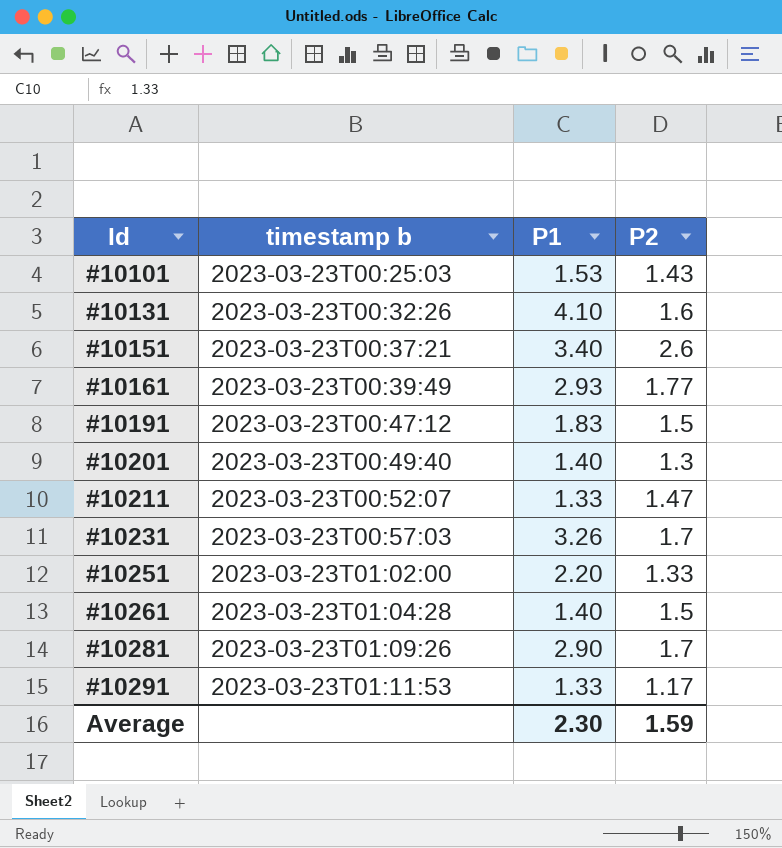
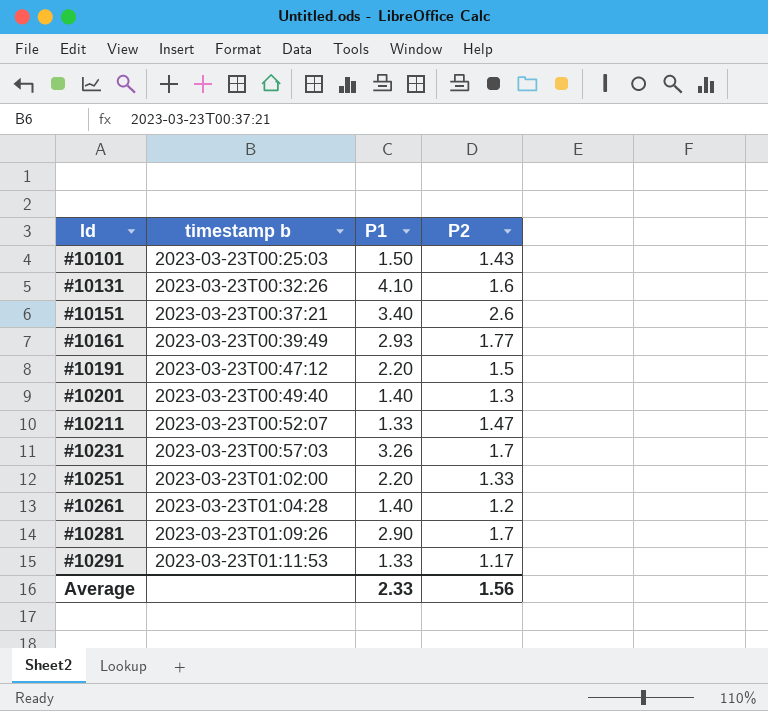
#10101 | P1: 1.53 -> 1.50
#10191 | P1: 1.83 -> 2.20
#10261 | P2: 1.5 -> 1.2
Average | P1: 2.30 -> 2.33
Average | P2: 1.59 -> 1.56

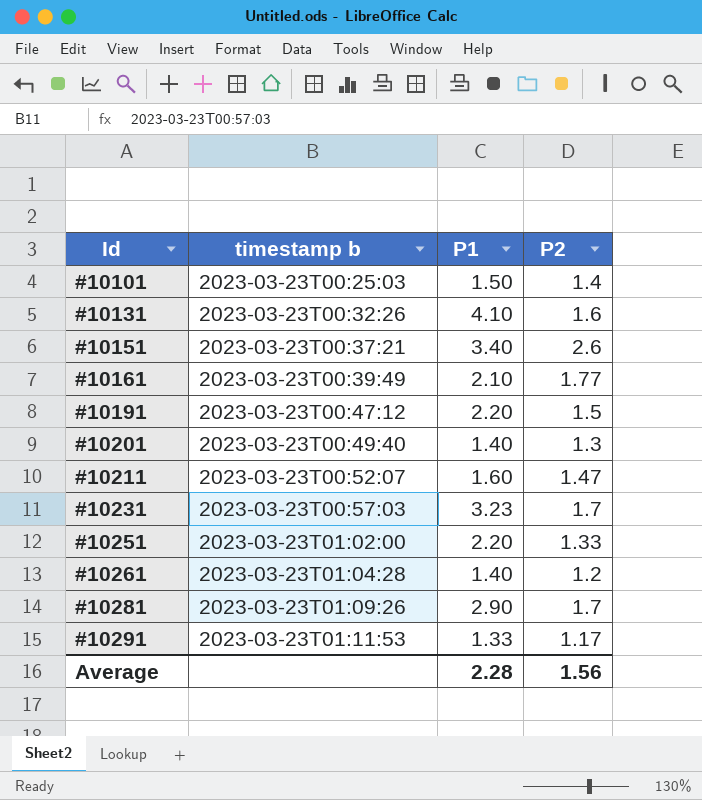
#10101 | P2: 1.43 -> 1.4
#10161 | P1: 2.93 -> 2.10
#10211 | P1: 1.33 -> 1.60
#10231 | P1: 3.26 -> 3.23
Average | P1: 2.33 -> 2.28

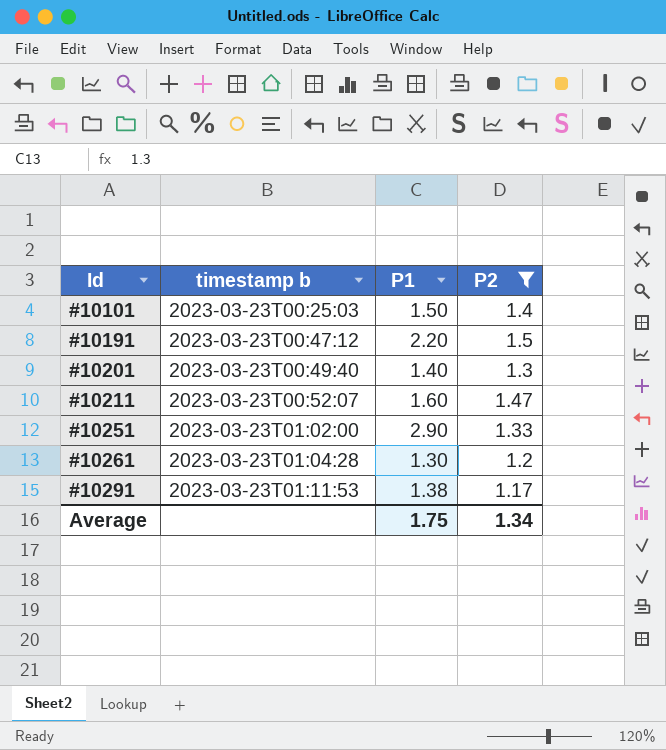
filter: none -> P2 <= 1.5
#10251 | P1: 2.20 -> 2.90
#10261 | P1: 1.40 -> 1.30
#10291 | P1: 1.33 -> 1.38
Average | P1: 2.28 -> 1.75
Average | P2: 1.56 -> 1.34

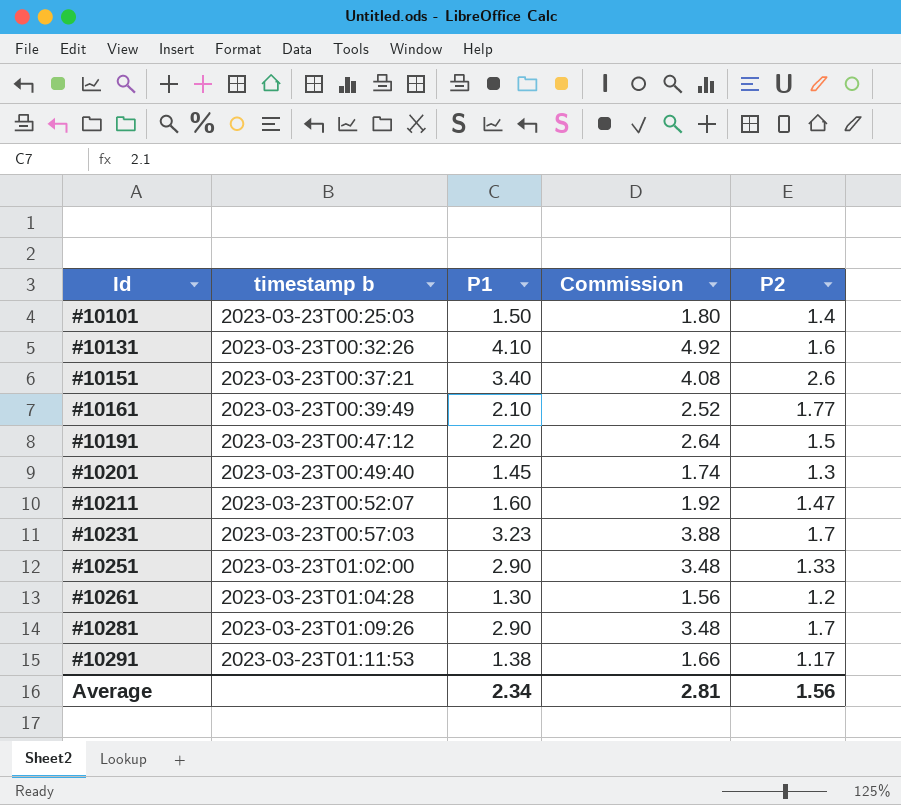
filter: P2 <= 1.5 -> none
column Commission | formula: none -> [P1] * 1.2
#10201 | P1: 1.40 -> 1.45
Average | P1: 1.75 -> 2.34
Average | P2: 1.34 -> 1.56

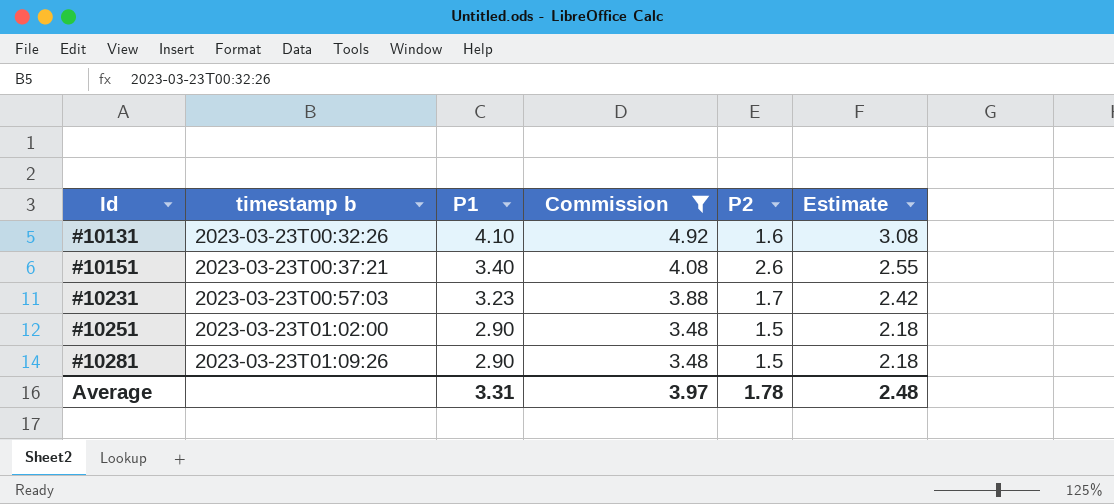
filter: none -> Commission >= 3.48
column Estimate | formula: none -> [P1] * 0.75
#10251 | P2: 1.33 -> 1.5
#10281 | P2: 1.7 -> 1.5
Average | P1: 2.34 -> 3.31
Average | Commission: 2.81 -> 3.97
Average | P2: 1.56 -> 1.78

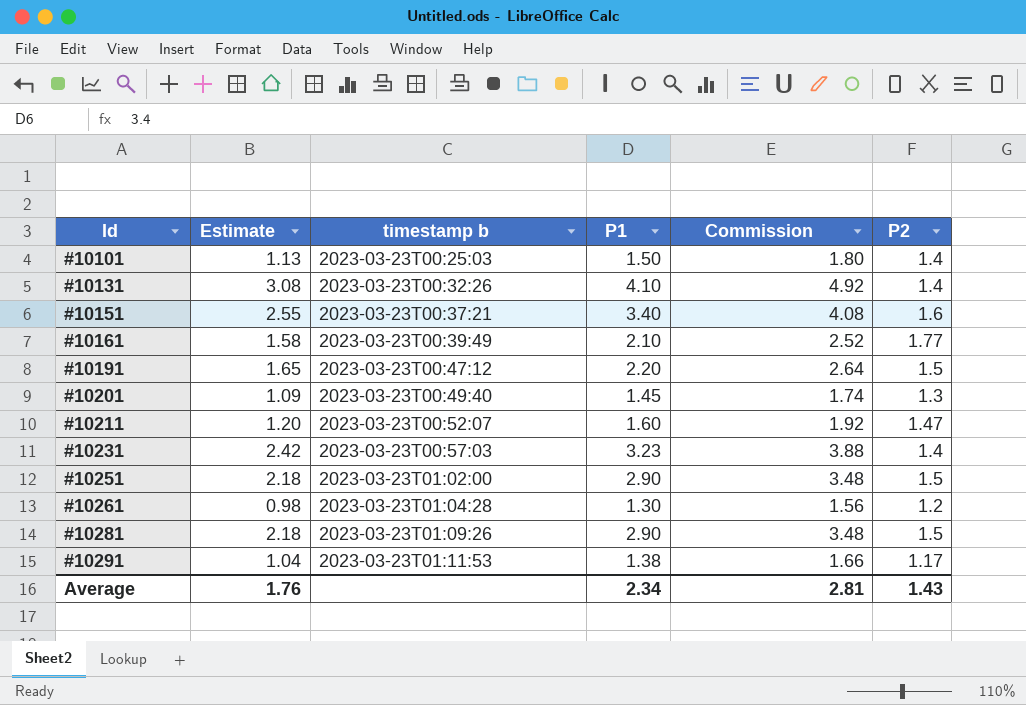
filter: Commission >= 3.48 -> none
column Estimate | position: 6 -> 2
#10131 | P2: 1.6 -> 1.4
#10151 | P2: 2.6 -> 1.6
#10231 | P2: 1.7 -> 1.4
Average | Estimate: 2.48 -> 1.76
Average | P1: 3.31 -> 2.34
Average | Commission: 3.97 -> 2.81
Average | P2: 1.78 -> 1.43

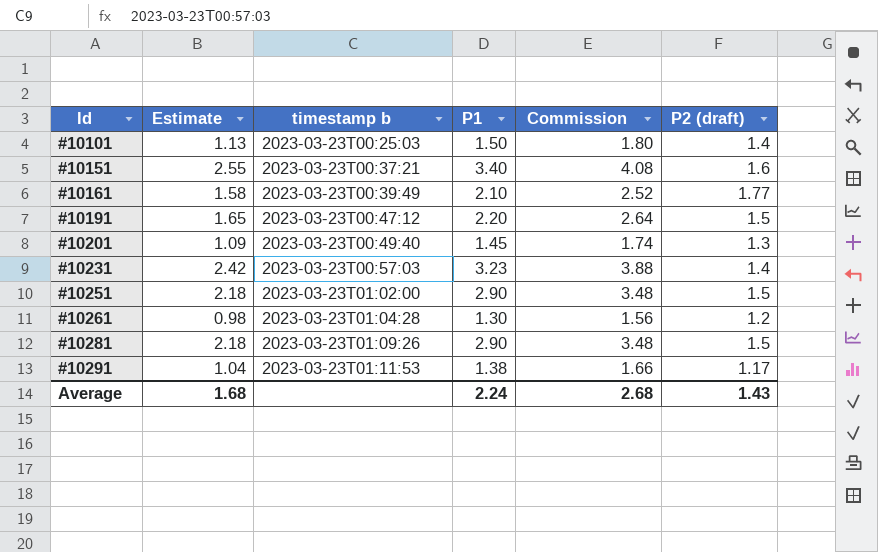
column name: P2 -> P2 (draft)
row #10131: 3.08 | 2023-03-23T00:32:26 | 4.10 | 4.92 | 1.4 -> none
row #10211: 1.20 | 2023-03-23T00:52:07 | 1.60 | 1.92 | 1.47 -> none
Average | Estimate: 1.76 -> 1.68
Average | P1: 2.34 -> 2.24
Average | Commission: 2.81 -> 2.68

